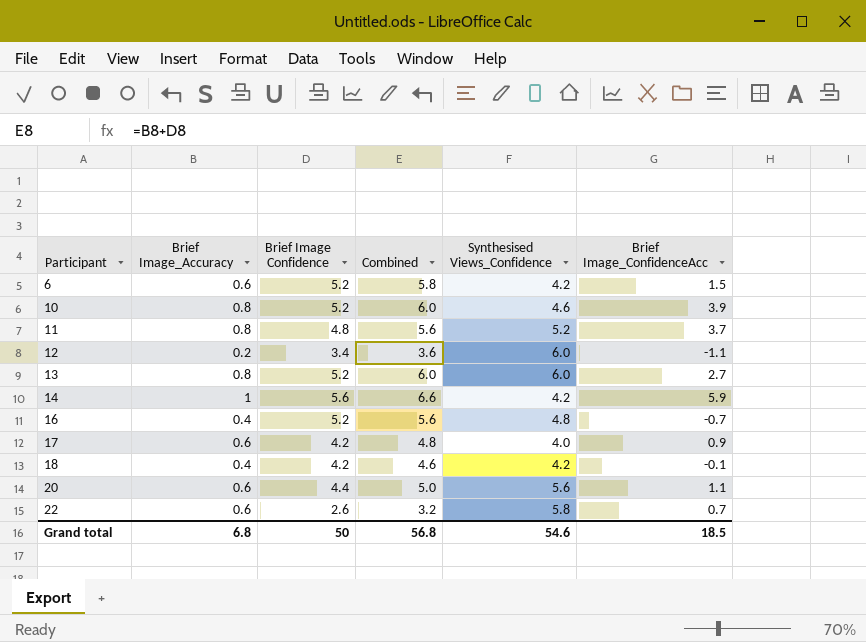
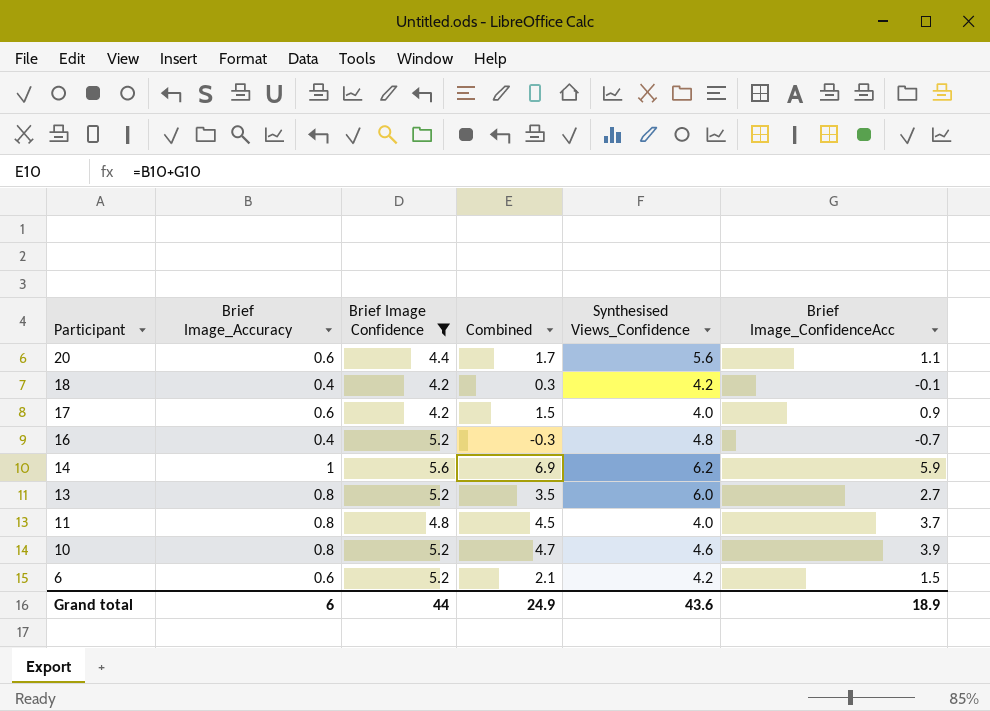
filter: none -> Brief Image Confidence >= 4.2
row order: Participant ascending -> Participant descending
column Combined | formula: [Brief Image_Accuracy] + [Brief Image Confidence] -> [Brief Image_Accuracy] + [Brief Image_ConfidenceAcc]
14 | Synthesised Views_Confidence: 4.2 -> 6.2
11 | Synthesised Views_Confidence: 5.2 -> 4.0
Grand total | Brief Image_Accuracy: 6.8 -> 6
Grand total | Brief Image Confidence: 50 -> 44
Grand total | Combined: 56.8 -> 24.9
Grand total | Synthesised Views_Confidence: 54.6 -> 43.6
Grand total | Brief Image_ConfidenceAcc: 18.5 -> 18.9

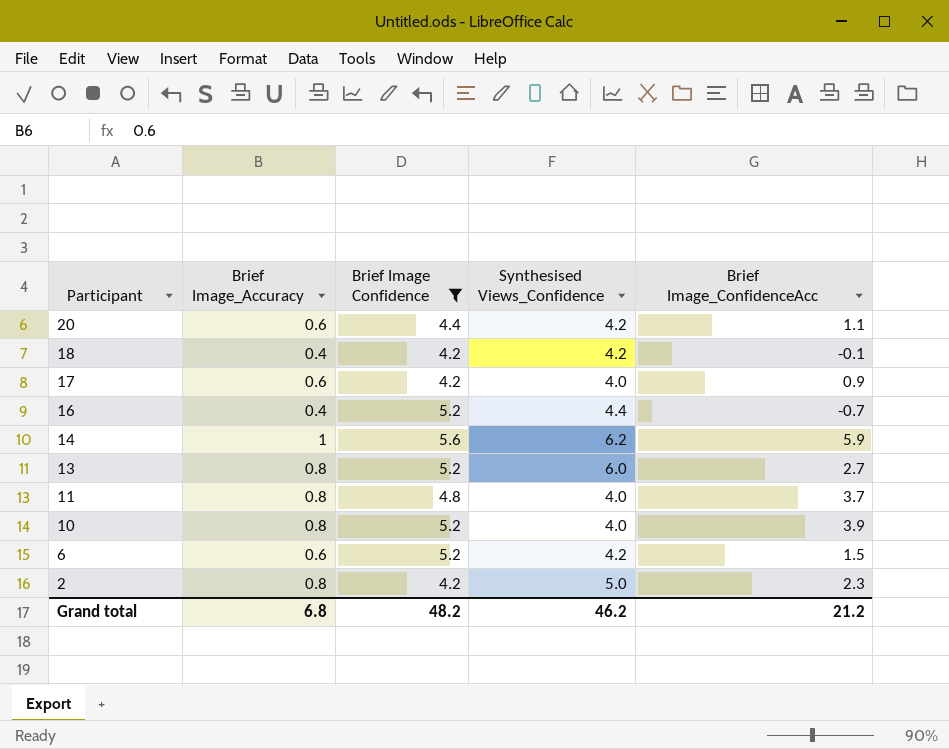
column Combined | formula: [Brief Image_Accuracy] + [Brief Image_ConfidenceAcc] -> none
20 | Synthesised Views_Confidence: 5.6 -> 4.2
16 | Synthesised Views_Confidence: 4.8 -> 4.4
10 | Synthesised Views_Confidence: 4.6 -> 4.0
row 2: none -> 0.8 | 4.2 | 5.0 | 2.3
Grand total | Brief Image_Accuracy: 6 -> 6.8
Grand total | Brief Image Confidence: 44 -> 48.2
Grand total | Synthesised Views_Confidence: 43.6 -> 46.2
Grand total | Brief Image_ConfidenceAcc: 18.9 -> 21.2

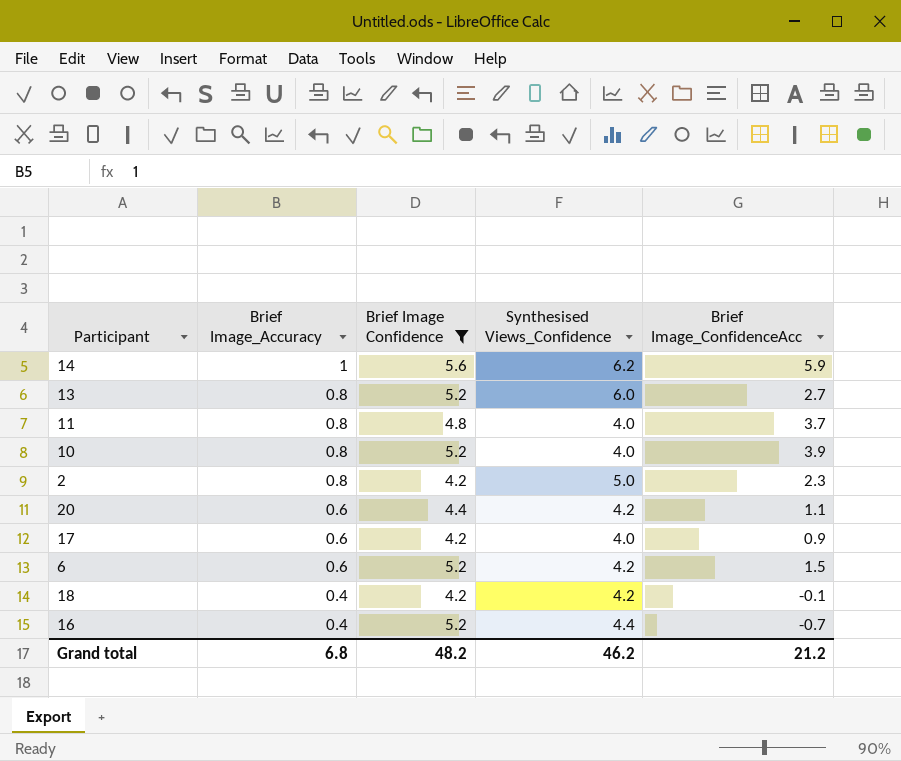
row order: Participant descending -> Brief Image_Accuracy descending

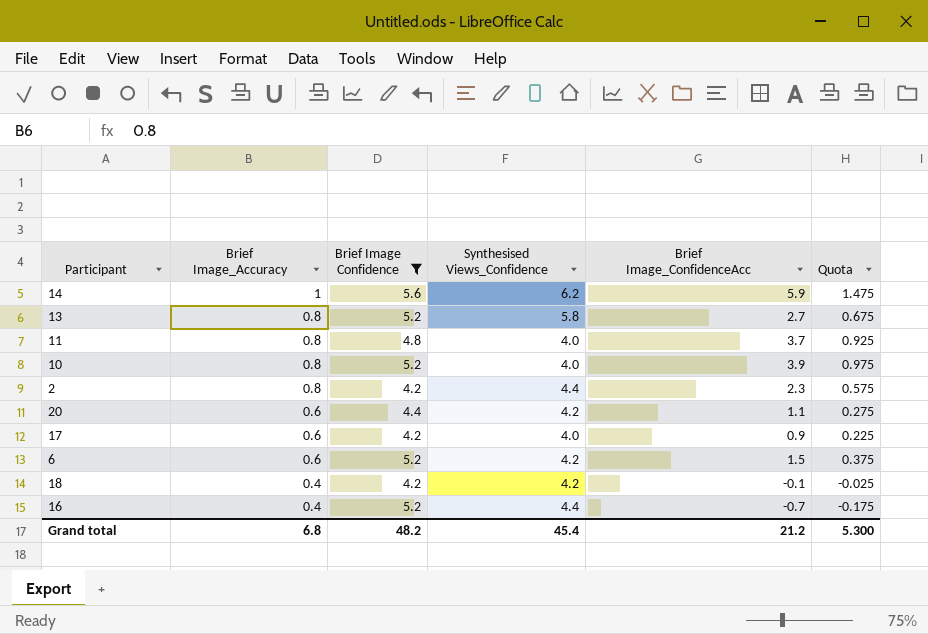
column Quota | formula: none -> [Brief Image_ConfidenceAcc] * 0.25
13 | Synthesised Views_Confidence: 6.0 -> 5.8
2 | Synthesised Views_Confidence: 5.0 -> 4.4
Grand total | Synthesised Views_Confidence: 46.2 -> 45.4

